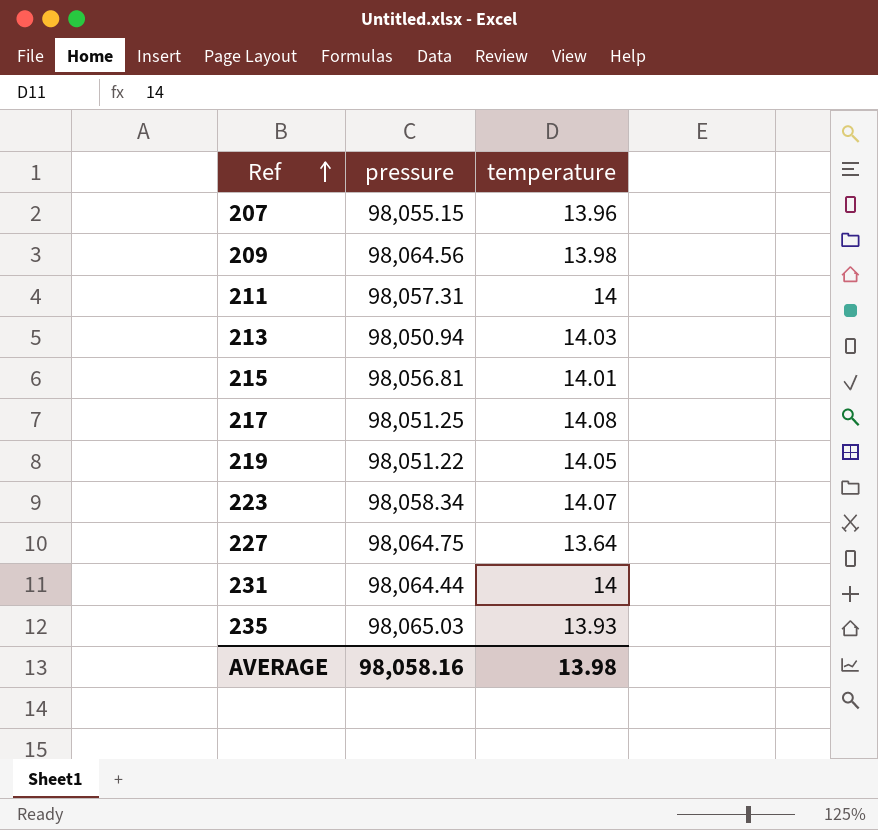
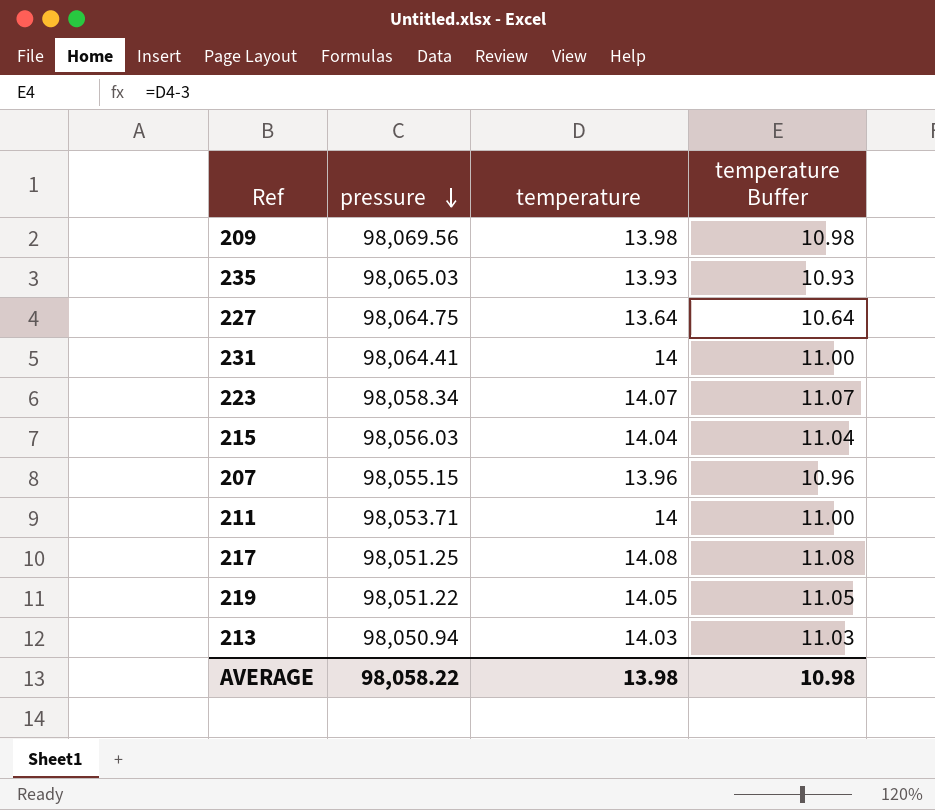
row order: Ref ascending -> pressure descending
column temperature Buffer | formula: none -> [temperature] - 3
209 | pressure: 98,064.56 -> 98,069.56
231 | pressure: 98,064.44 -> 98,064.41
215 | pressure: 98,056.81 -> 98,056.03
215 | temperature: 14.01 -> 14.04
211 | pressure: 98,057.31 -> 98,053.71
AVERAGE | pressure: 98,058.16 -> 98,058.22

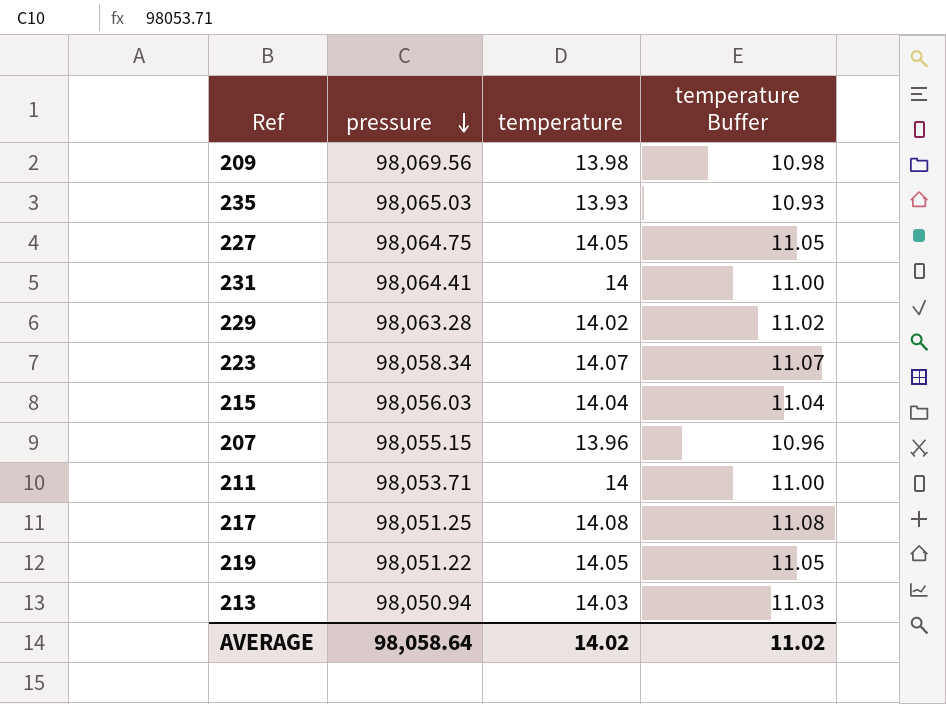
227 | temperature: 13.64 -> 14.05
227 | temperature Buffer: 10.64 -> 11.05
row 229: none -> 98,063.28 | 14.02 | 11.02
AVERAGE | pressure: 98,058.22 -> 98,058.64
AVERAGE | temperature: 13.98 -> 14.02
AVERAGE | temperature Buffer: 10.98 -> 11.02

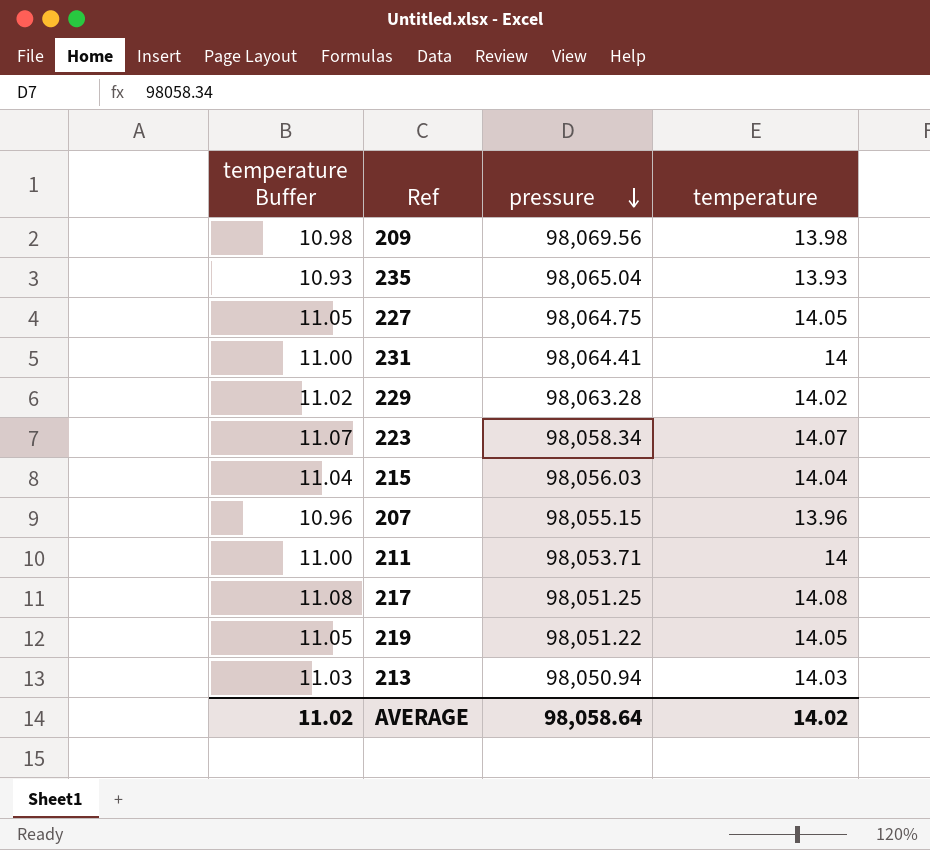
column temperature Buffer | position: 4 -> 1
235 | pressure: 98,065.03 -> 98,065.04

